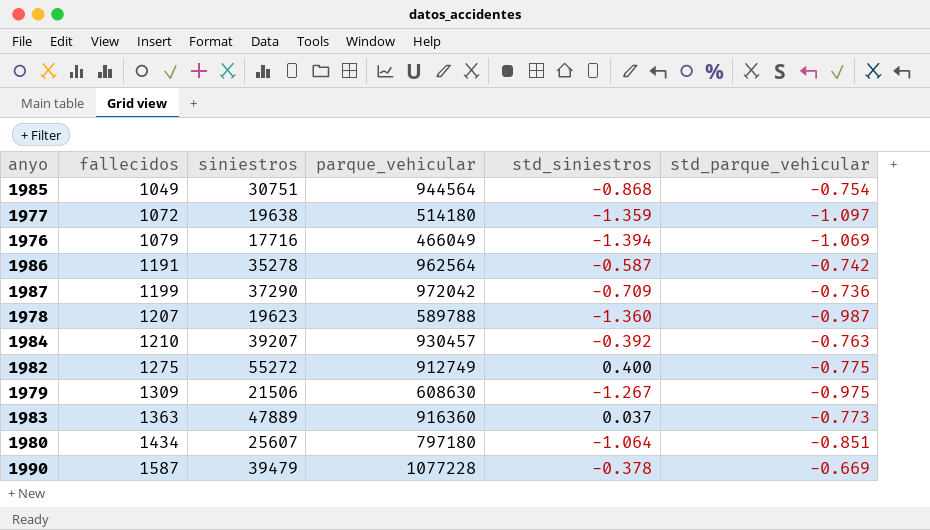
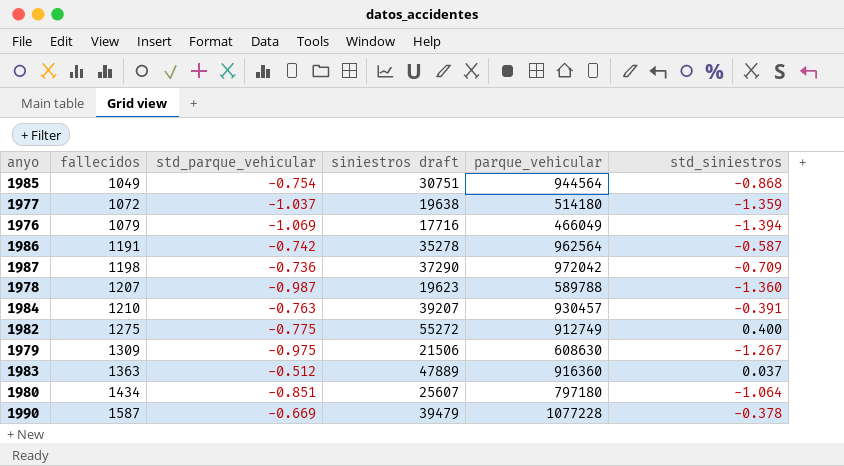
column std_parque_vehicular | position: 6 -> 3
column name: siniestros -> siniestros draft
1977 | std_parque_vehicular: -1.097 -> -1.037
1987 | fallecidos: 1199 -> 1198
1984 | std_siniestros: -0.392 -> -0.391
1983 | std_parque_vehicular: -0.773 -> -0.512

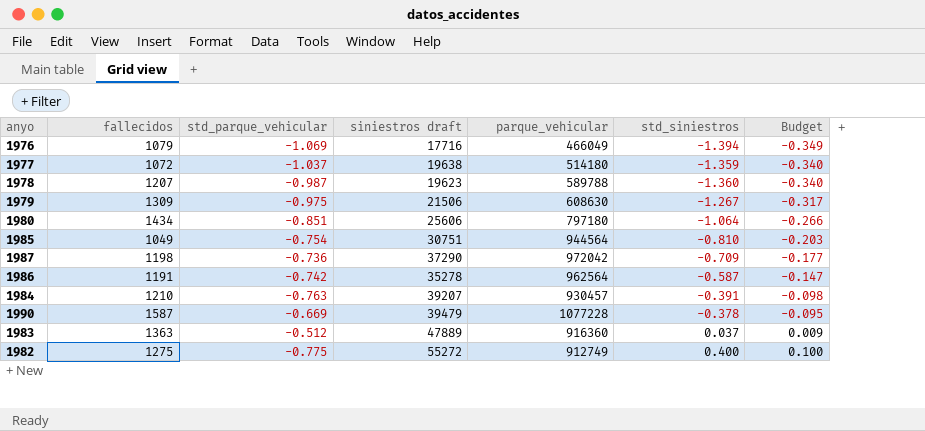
row order: fallecidos ascending -> Budget ascending
column Budget | formula: none -> [std_siniestros] * 0.25
1980 | siniestros draft: 25607 -> 25606
1985 | std_siniestros: -0.868 -> -0.810

